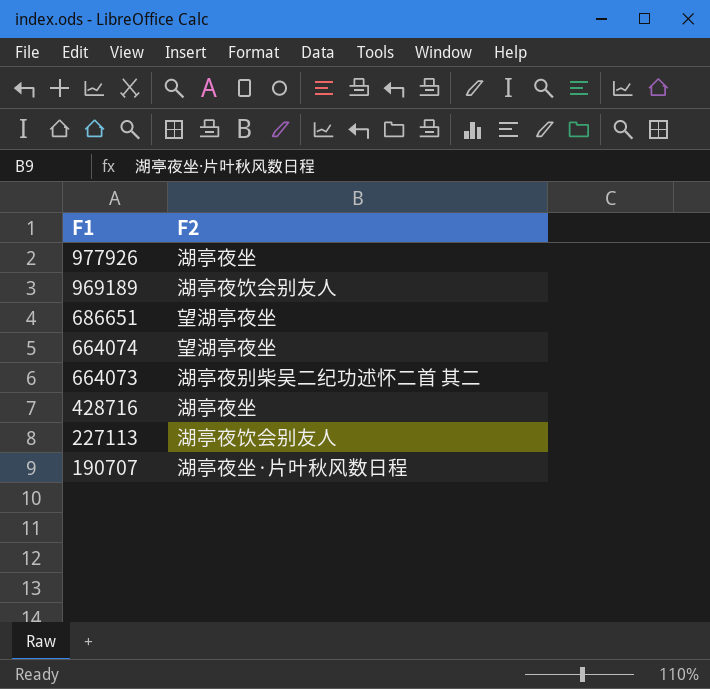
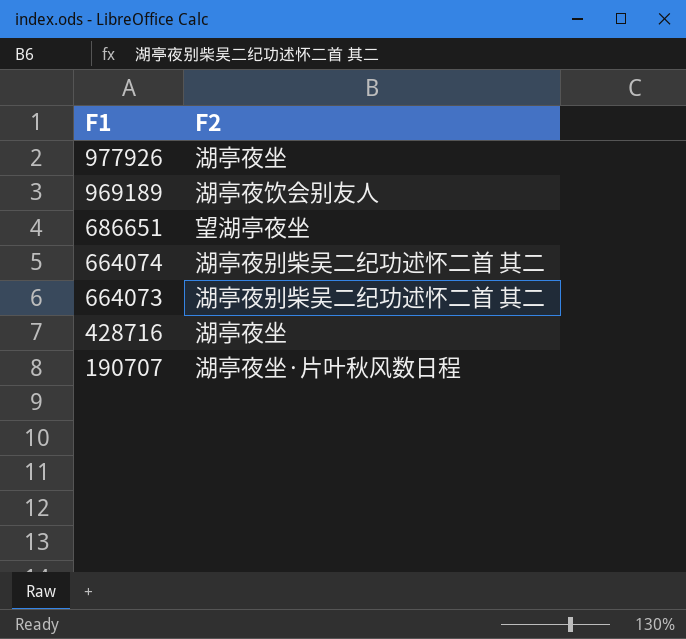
row 227113: 湖亭夜饮会别友人 -> none
664074 | F2: 望湖亭夜坐 -> 湖亭夜别柴吴二纪功述怀二首 其二

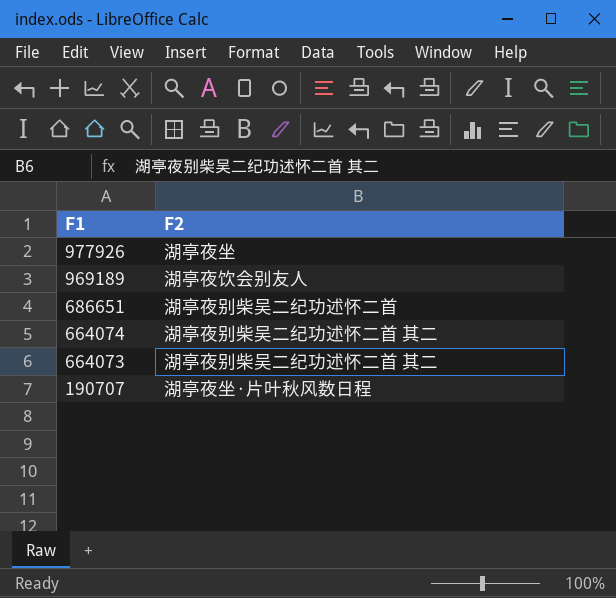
row 428716: 湖亭夜坐 -> none
686651 | F2: 望湖亭夜坐 -> 湖亭夜别柴吴二纪功述怀二首

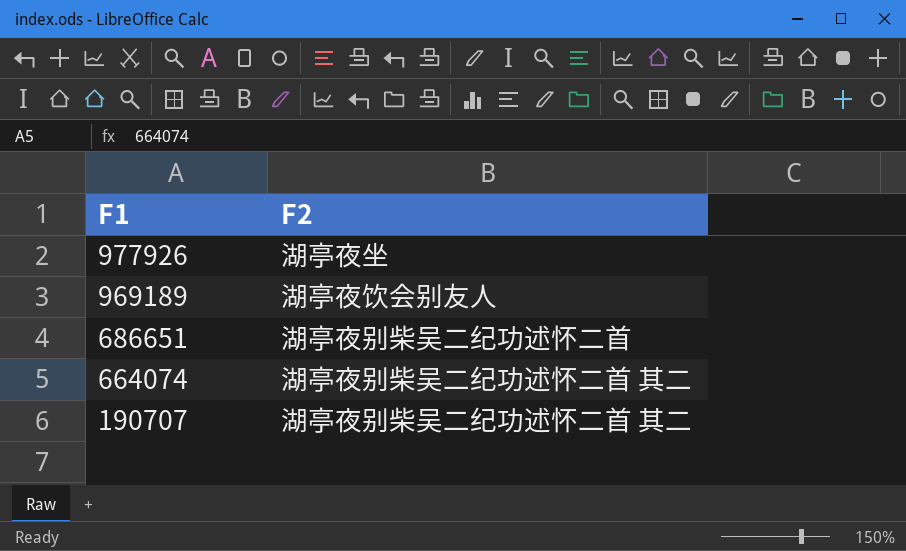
row 664073: 湖亭夜别柴吴二纪功述怀二首 其二 -> none
190707 | F2: 湖亭夜坐·片叶秋风数日程 -> 湖亭夜别柴吴二纪功述怀二首 其二

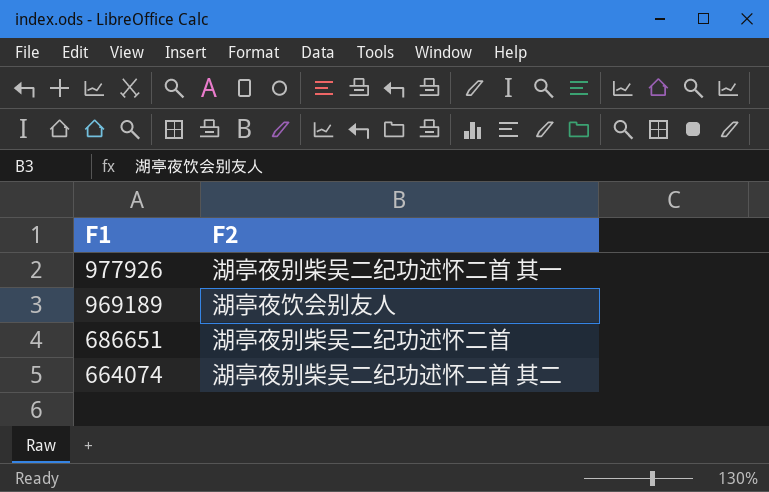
row 190707: 湖亭夜别柴吴二纪功述怀二首 其二 -> none
977926 | F2: 湖亭夜坐 -> 湖亭夜别柴吴二纪功述怀二首 其一

